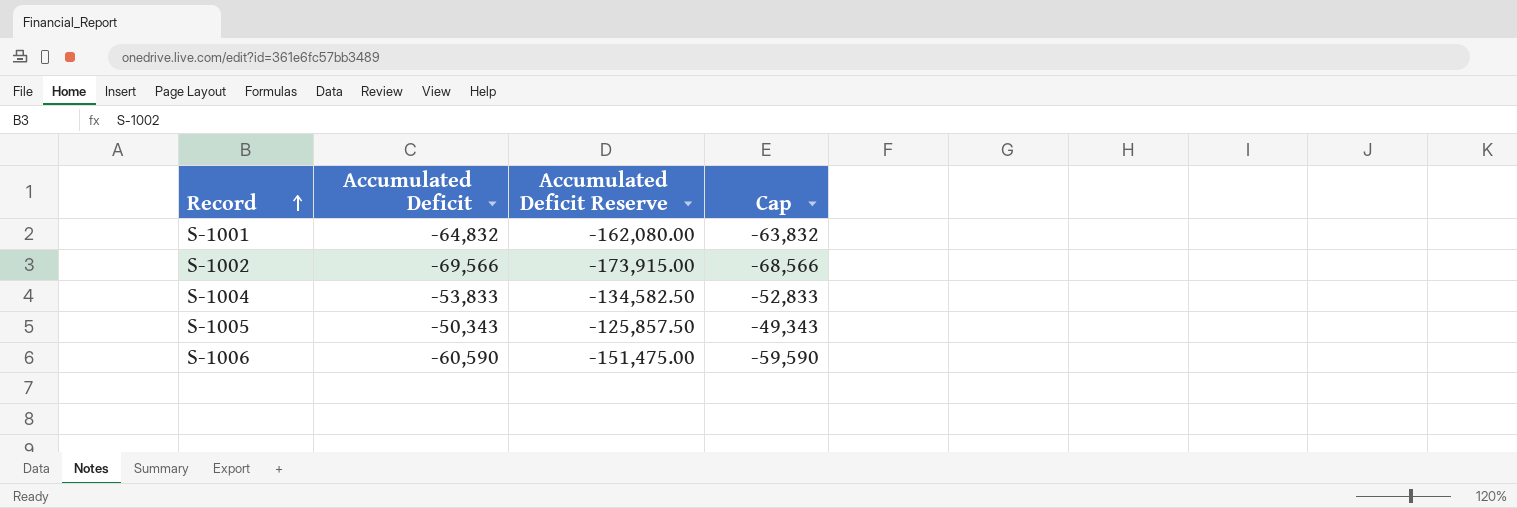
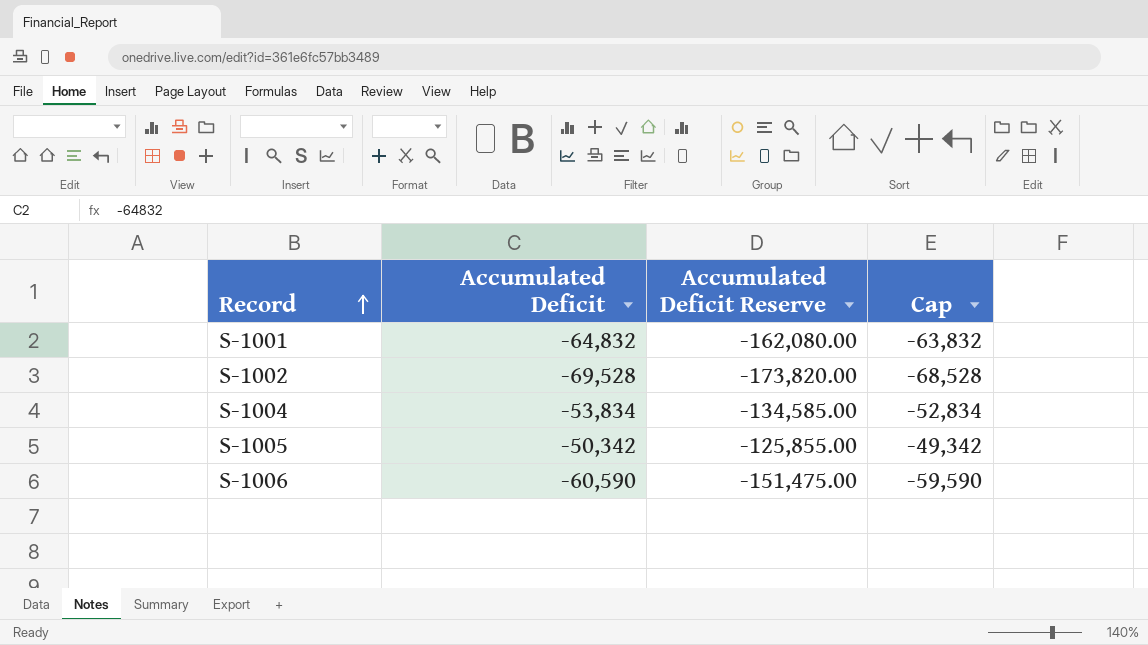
S-1002 | Accumulated Deficit: -69,566 -> -69,528
S-1002 | Accumulated Deficit Reserve: -173,915.00 -> -173,820.00
S-1002 | Cap: -68,566 -> -68,528
S-1004 | Accumulated Deficit: -53,833 -> -53,834
S-1004 | Accumulated Deficit Reserve: -134,582.50 -> -134,585.00
S-1004 | Cap: -52,833 -> -52,834
S-1005 | Accumulated Deficit: -50,343 -> -50,342
S-1005 | Accumulated Deficit Reserve: -125,857.50 -> -125,855.00
S-1005 | Cap: -49,343 -> -49,342

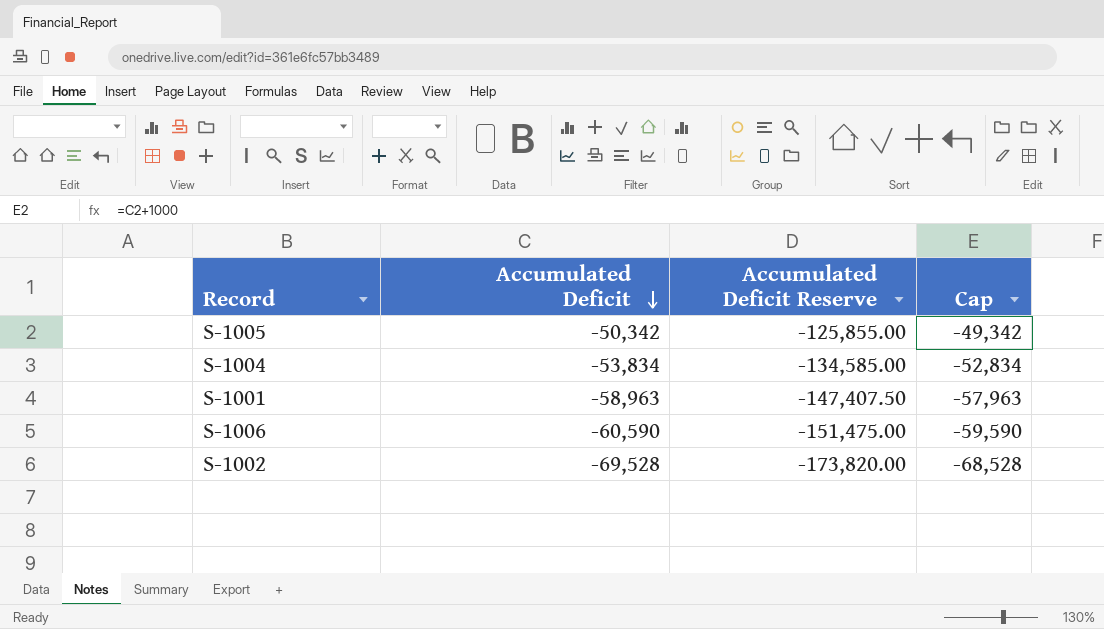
row order: Record ascending -> Accumulated Deficit descending
S-1001 | Accumulated Deficit: -64,832 -> -58,963
S-1001 | Accumulated Deficit Reserve: -162,080.00 -> -147,407.50
S-1001 | Cap: -63,832 -> -57,963

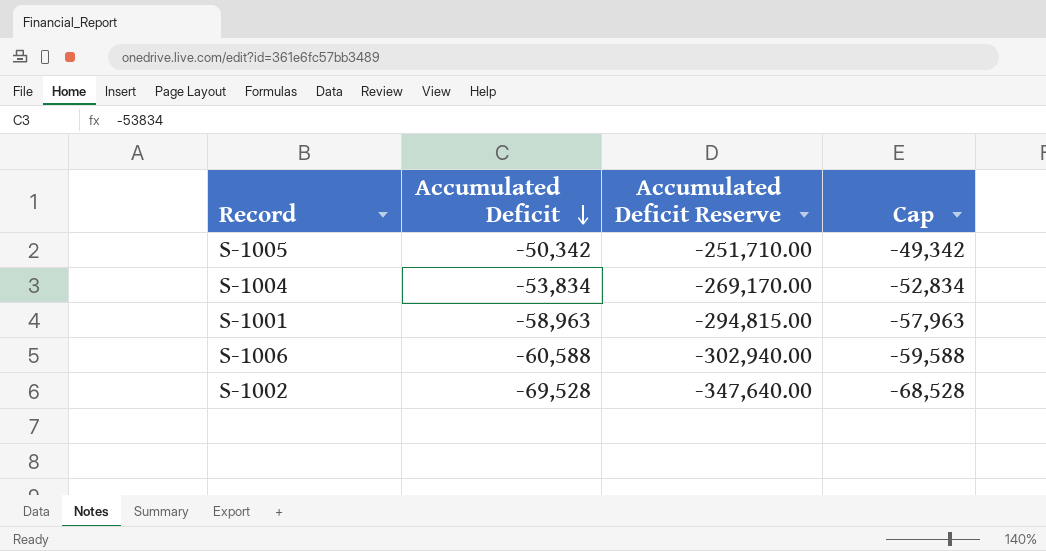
column Accumulated Deficit Reserve | formula: [Accumulated Deficit] * 2.5 -> [Accumulated Deficit] * 5
S-1006 | Accumulated Deficit: -60,590 -> -60,588
S-1006 | Cap: -59,590 -> -59,588

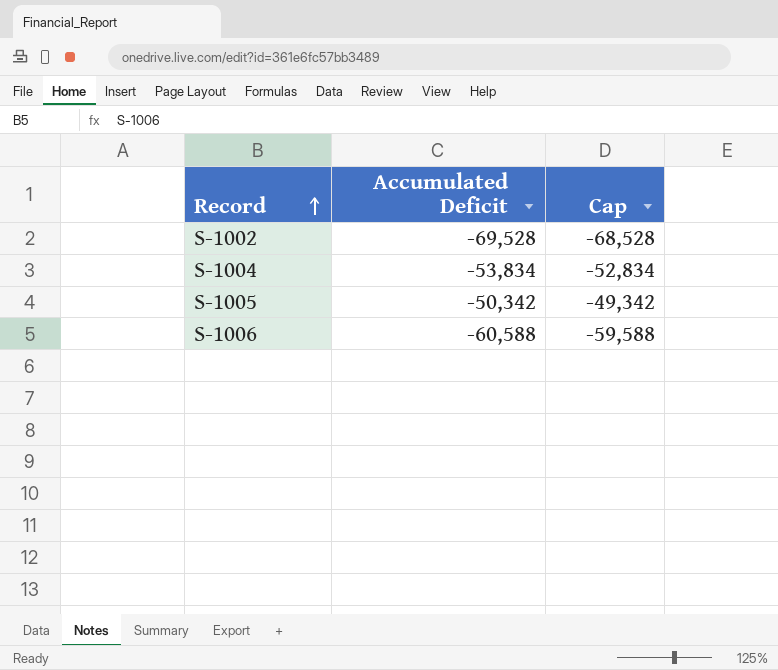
row order: Accumulated Deficit descending -> Record ascending
column Accumulated Deficit Reserve | formula: [Accumulated Deficit] * 5 -> none
row S-1001: -58,963 | -294,815.00 | -57,963 -> none

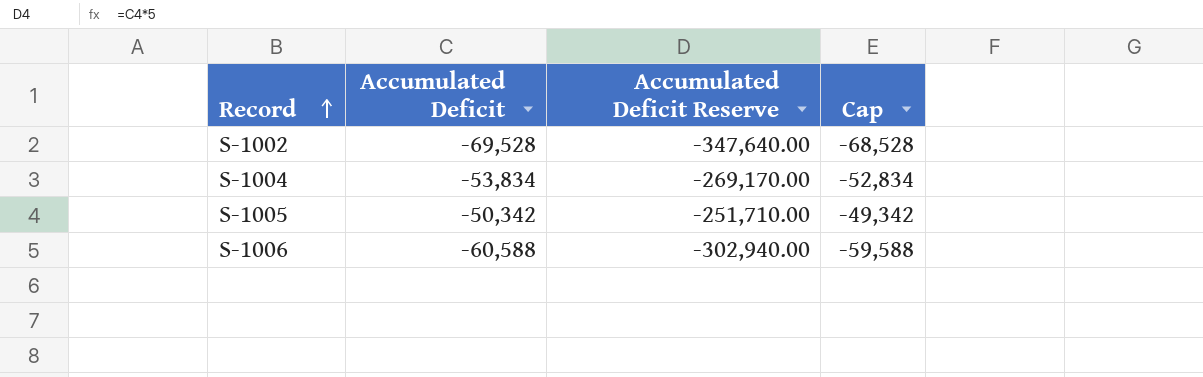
column Accumulated Deficit Reserve | formula: none -> [Accumulated Deficit] * 5

